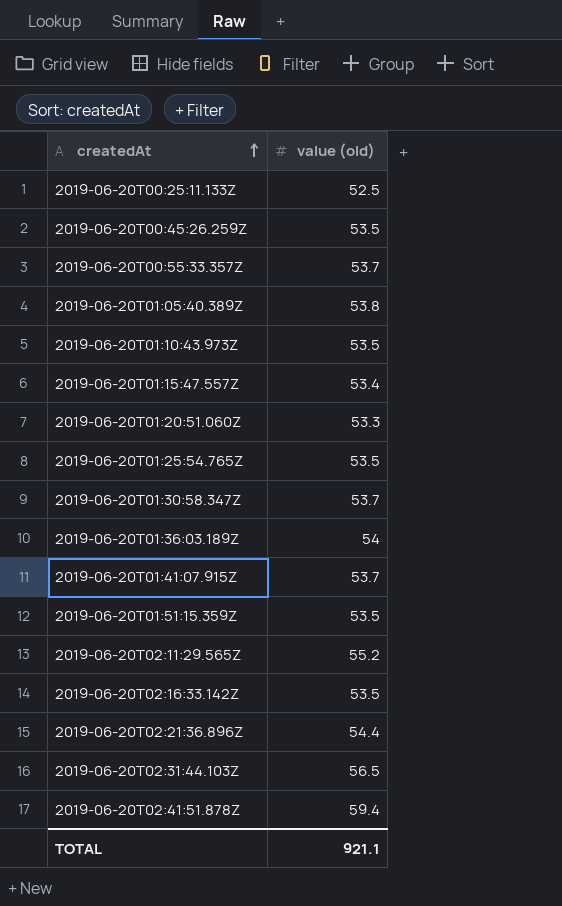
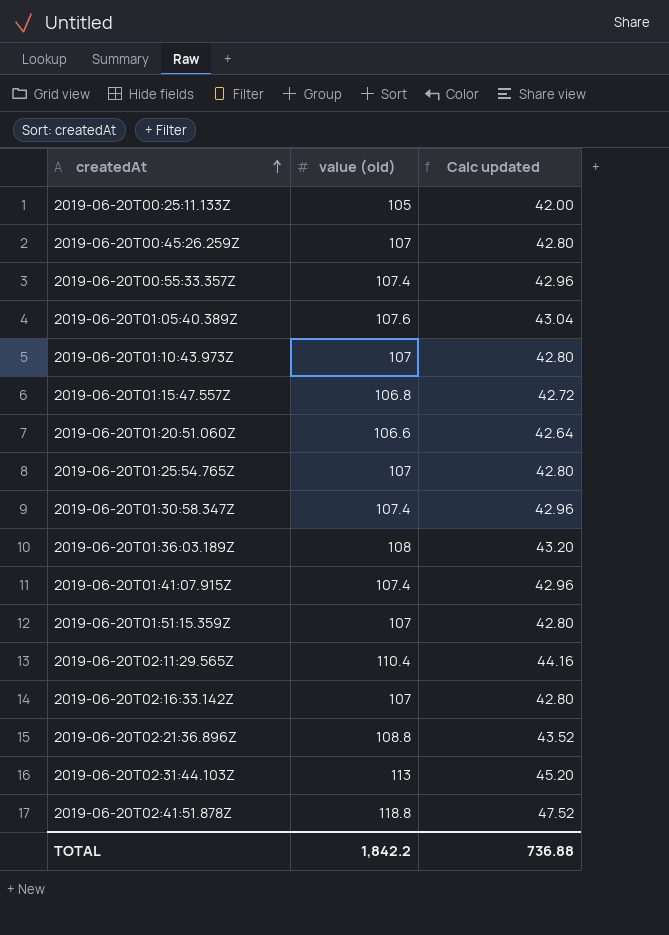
column Calc updated | formula: none -> [value (old)] * 0.4
2019-06-20T00:25:11.133Z | value (old): 52.5 -> 105
2019-06-20T00:45:26.259Z | value (old): 53.5 -> 107
2019-06-20T00:55:33.357Z | value (old): 53.7 -> 107.4
2019-06-20T01:05:40.389Z | value (old): 53.8 -> 107.6
2019-06-20T01:10:43.973Z | value (old): 53.5 -> 107
2019-06-20T01:15:47.557Z | value (old): 53.4 -> 106.8
2019-06-20T01:20:51.060Z | value (old): 53.3 -> 106.6
2019-06-20T01:25:54.765Z | value (old): 53.5 -> 107
2019-06-20T01:30:58.347Z | value (old): 53.7 -> 107.4
2019-06-20T01:36:03.189Z | value (old): 54 -> 108
2019-06-20T01:41:07.915Z | value (old): 53.7 -> 107.4
2019-06-20T01:51:15.359Z | value (old): 53.5 -> 107
2019-06-20T02:11:29.565Z | value (old): 55.2 -> 110.4
2019-06-20T02:16:33.142Z | value (old): 53.5 -> 107
2019-06-20T02:21:36.896Z | value (old): 54.4 -> 108.8
2019-06-20T02:31:44.103Z | value (old): 56.5 -> 113
2019-06-20T02:41:51.878Z | value (old): 59.4 -> 118.8
TOTAL | value (old): 921.1 -> 1,842.2

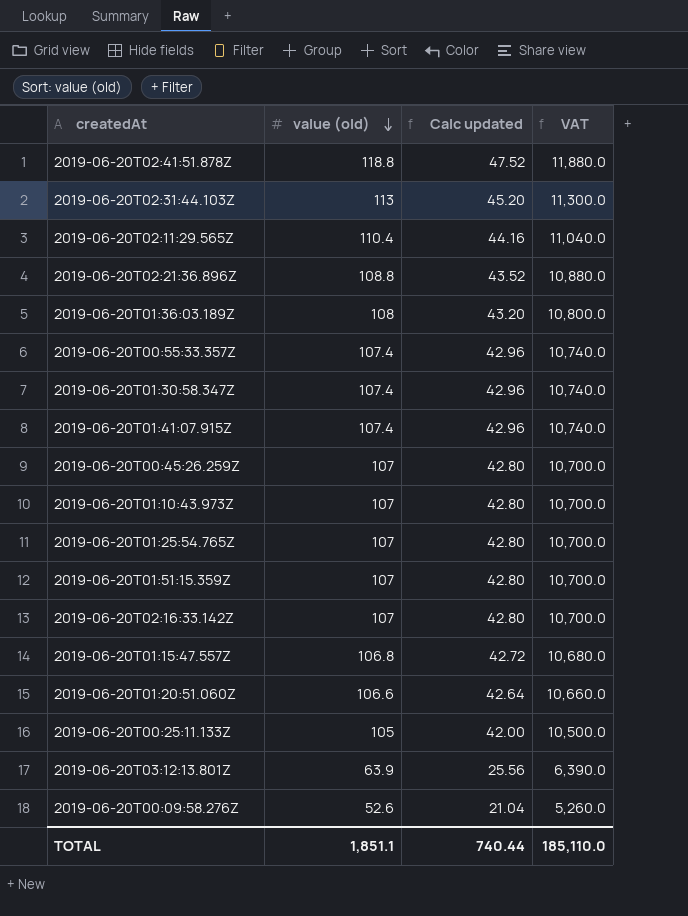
row order: createdAt ascending -> value (old) descending
column VAT | formula: none -> [value (old)] * 100
row 2019-06-20T01:05:40.389Z: 107.6 | 43.04 -> none
row 2019-06-20T03:12:13.801Z: none -> 63.9 | 25.56 | 6,390.0
row 2019-06-20T00:09:58.276Z: none -> 52.6 | 21.04 | 5,260.0
TOTAL | value (old): 1,842.2 -> 1,851.1
TOTAL | Calc updated: 736.88 -> 740.44

